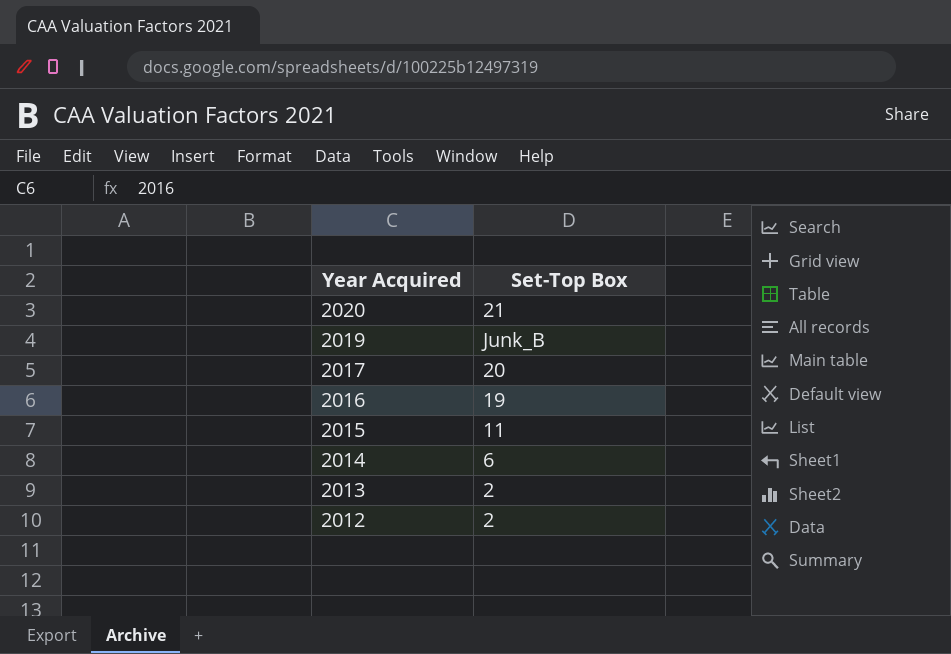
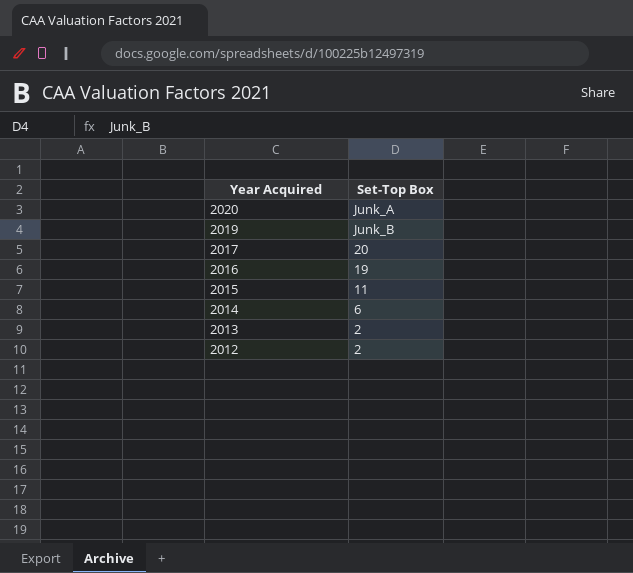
2020 | Set-Top Box: 21 -> Junk_A

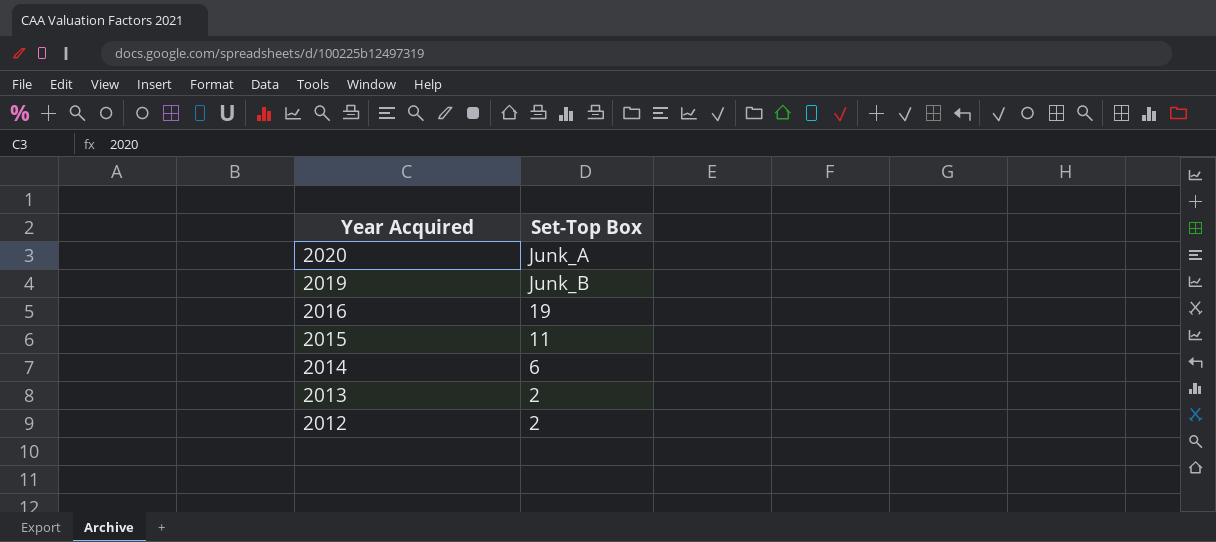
row 2017: 20 -> none

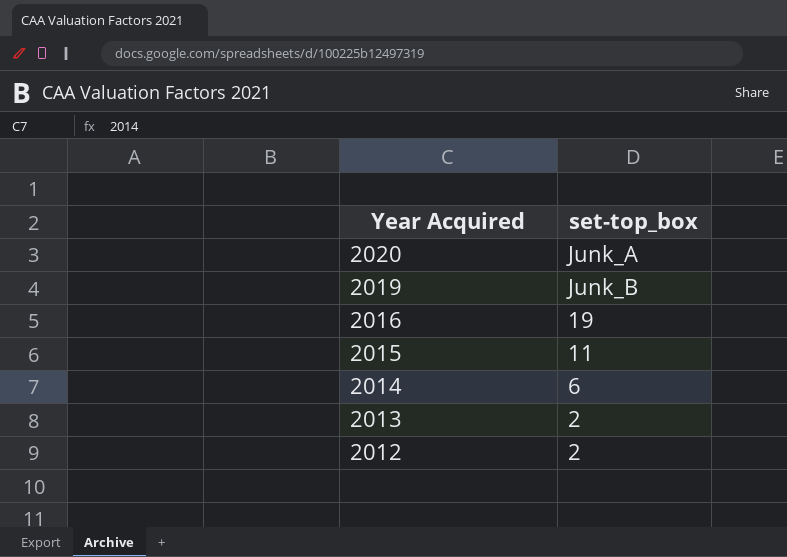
column name: Set-Top Box -> set-top_box

